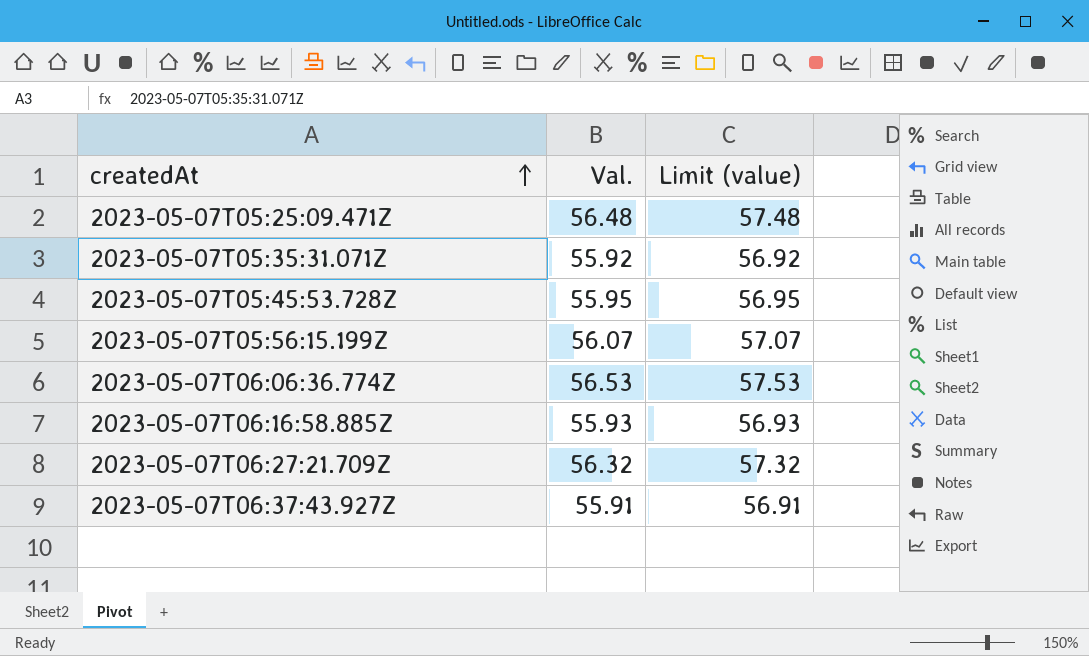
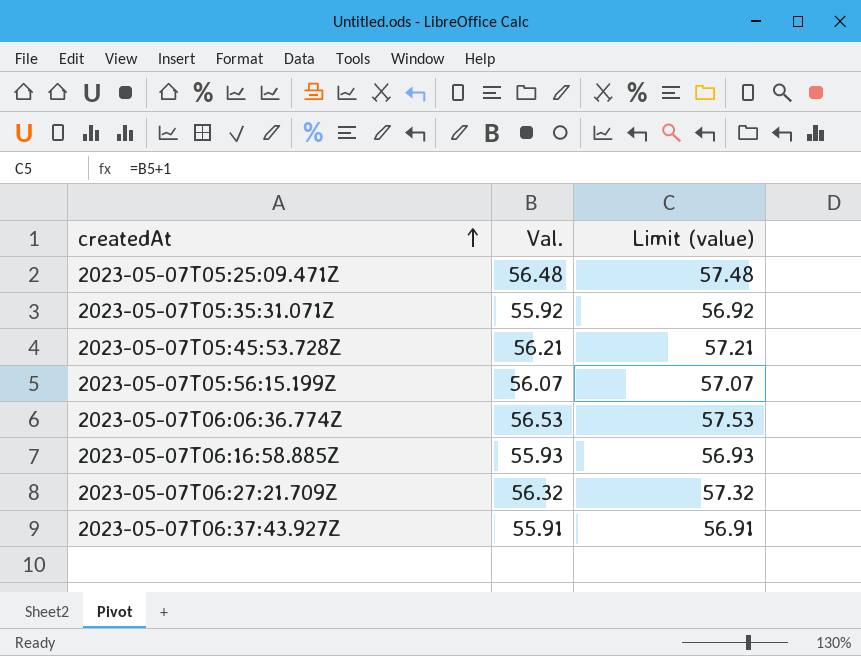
2023-05-07T05:45:53.728Z | Val.: 55.95 -> 56.21
2023-05-07T05:45:53.728Z | Limit (value): 56.95 -> 57.21

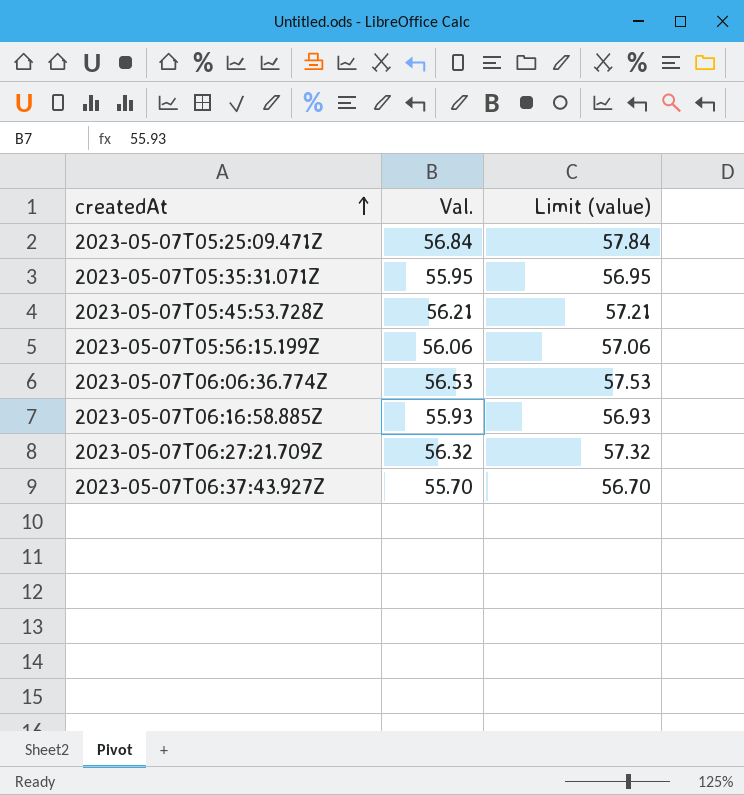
2023-05-07T05:25:09.471Z | Val.: 56.48 -> 56.84
2023-05-07T05:25:09.471Z | Limit (value): 57.48 -> 57.84
2023-05-07T05:35:31.071Z | Val.: 55.92 -> 55.95
2023-05-07T05:35:31.071Z | Limit (value): 56.92 -> 56.95
2023-05-07T05:56:15.199Z | Val.: 56.07 -> 56.06
2023-05-07T05:56:15.199Z | Limit (value): 57.07 -> 57.06
2023-05-07T06:37:43.927Z | Val.: 55.91 -> 55.70
2023-05-07T06:37:43.927Z | Limit (value): 56.91 -> 56.70

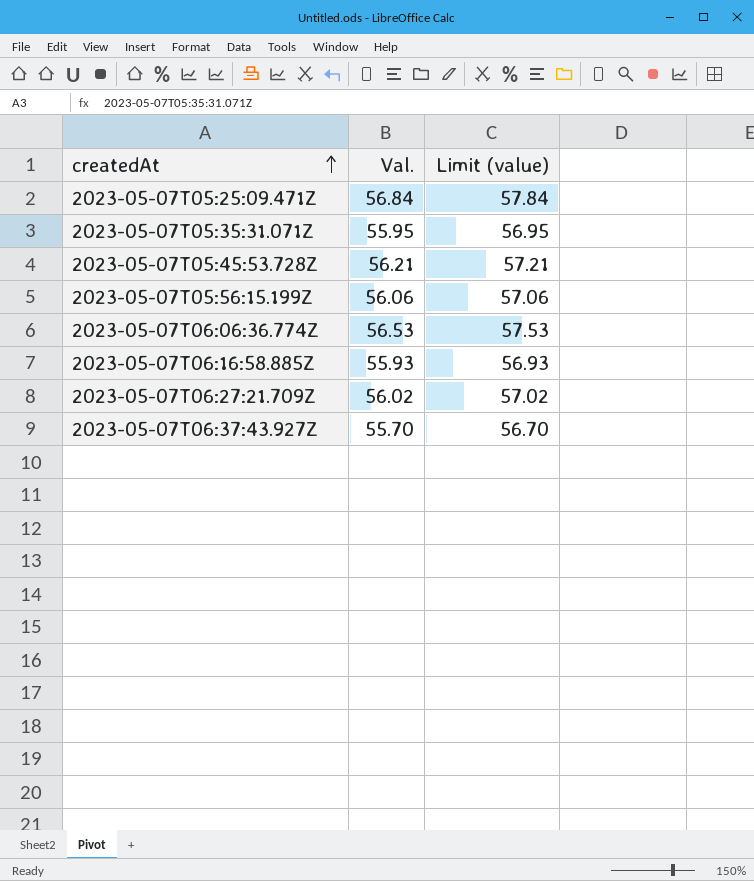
2023-05-07T06:27:21.709Z | Val.: 56.32 -> 56.02
2023-05-07T06:27:21.709Z | Limit (value): 57.32 -> 57.02

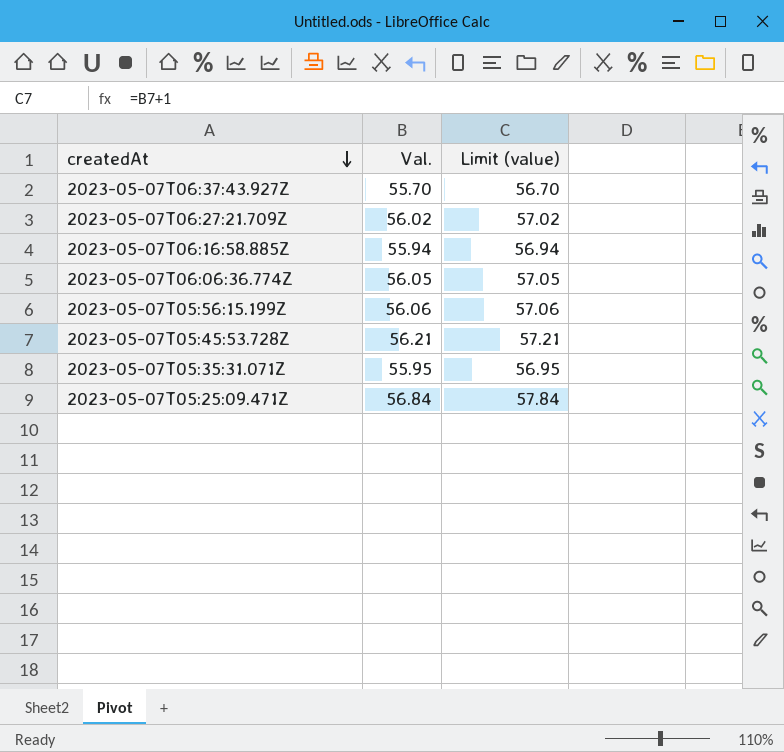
row order: createdAt ascending -> createdAt descending
2023-05-07T06:16:58.885Z | Val.: 55.93 -> 55.94
2023-05-07T06:16:58.885Z | Limit (value): 56.93 -> 56.94
2023-05-07T06:06:36.774Z | Val.: 56.53 -> 56.05
2023-05-07T06:06:36.774Z | Limit (value): 57.53 -> 57.05

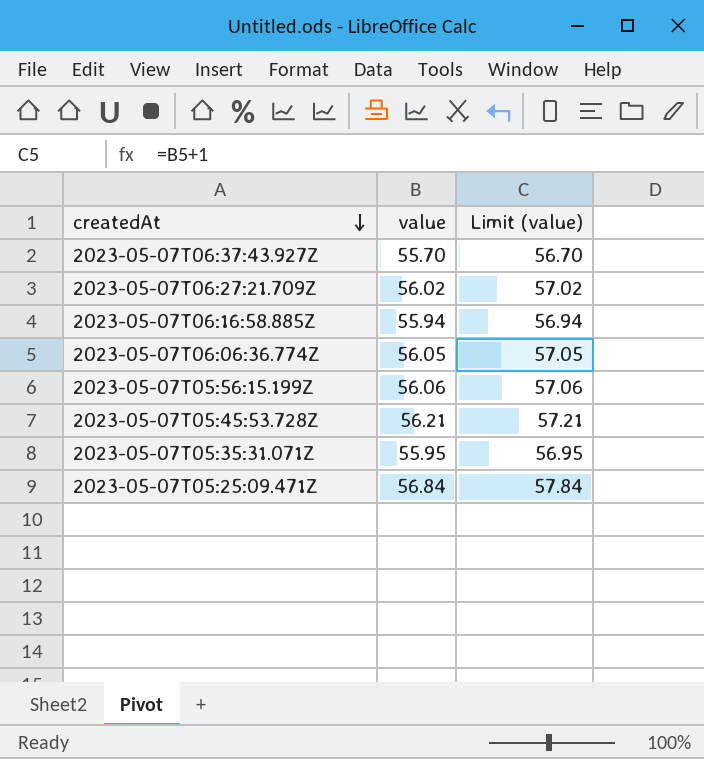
column name: Val. -> value

